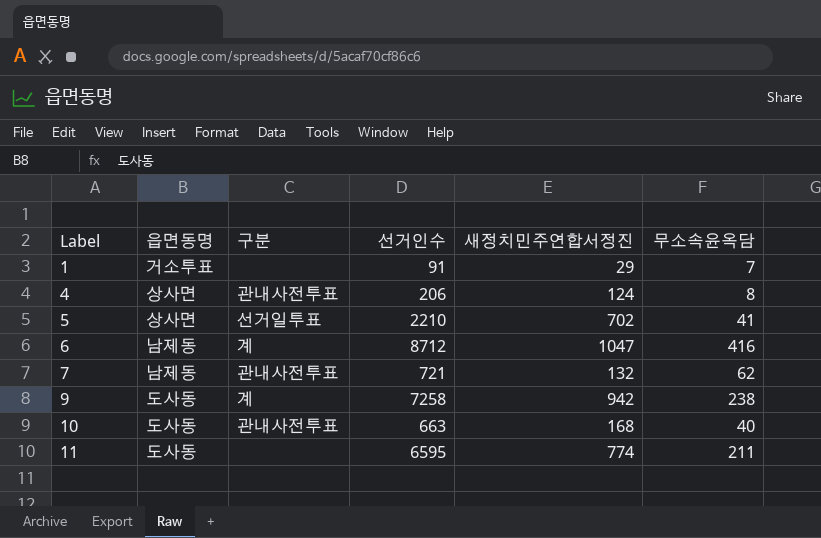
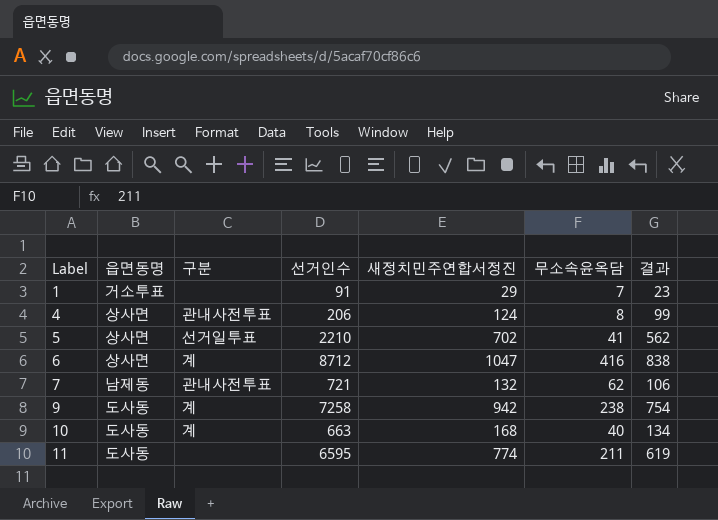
column 결과 | formula: none -> [새정치민주연합서정진] * 0.8
6 | 읍면동명: 남제동 -> 상사면
10 | 구분: 관내사전투표 -> 계

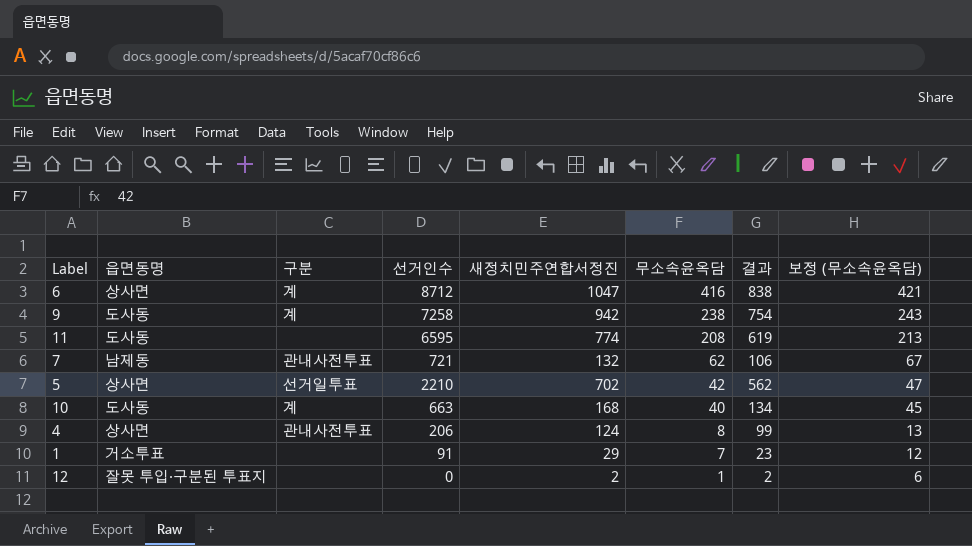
row order: Label ascending -> 무소속윤옥담 descending
column 보정 (무소속윤옥담) | formula: none -> [무소속윤옥담] + 5
11 | 무소속윤옥담: 211 -> 208
5 | 무소속윤옥담: 41 -> 42
row 12: none -> 잘못 투입·구분된 투표지 | none | 0 | 2 | 1 | 2 | 6

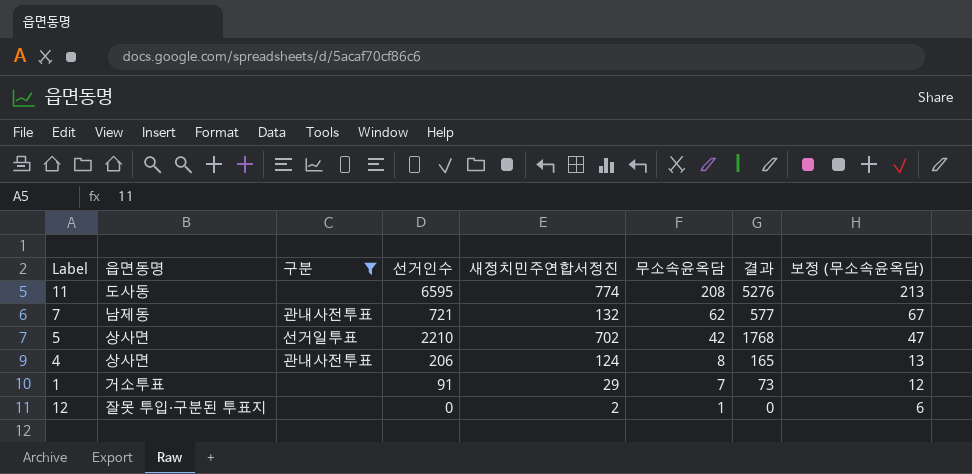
filter: none -> 구분 != 계
column 결과 | formula: [새정치민주연합서정진] * 0.8 -> [선거인수] * 0.8

